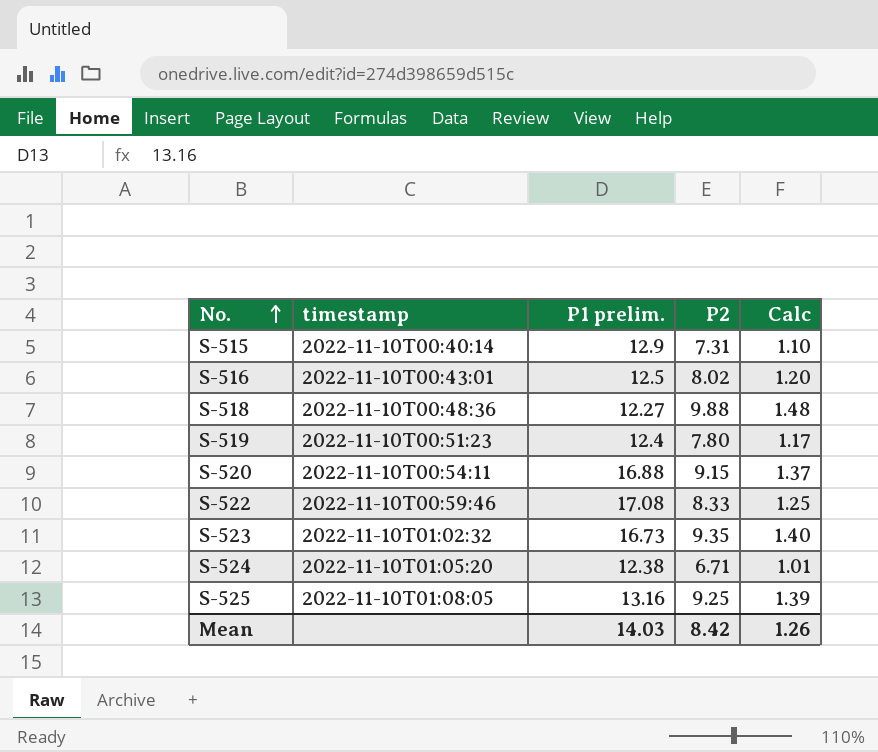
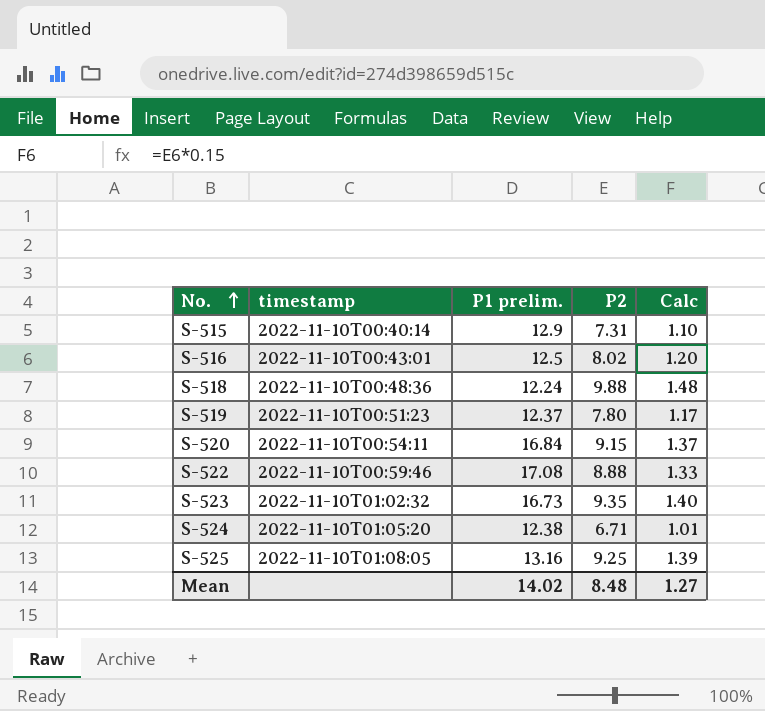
S-518 | P1 prelim.: 12.27 -> 12.24
S-519 | P1 prelim.: 12.4 -> 12.37
S-520 | P1 prelim.: 16.88 -> 16.84
S-522 | P2: 8.33 -> 8.88
S-522 | Calc: 1.25 -> 1.33
Mean | P1 prelim.: 14.03 -> 14.02
Mean | P2: 8.42 -> 8.48
Mean | Calc: 1.26 -> 1.27

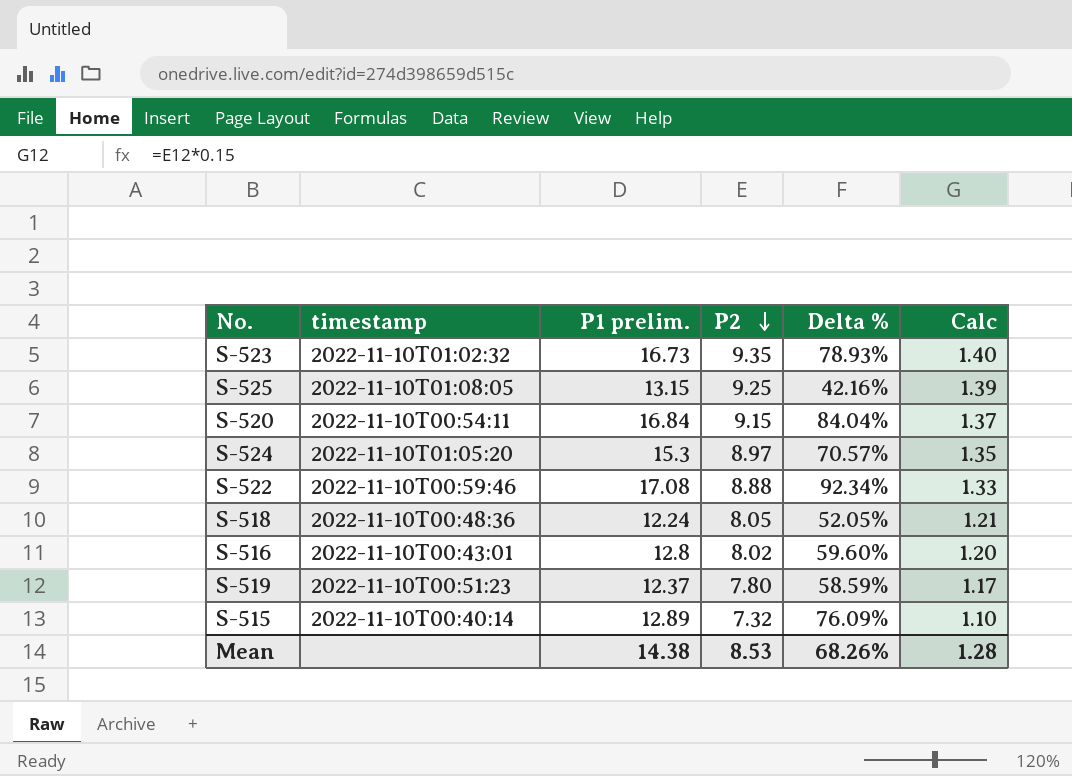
row order: No. ascending -> P2 descending
column Delta % | formula: none -> ([P1 prelim.] - [P2]) / [P2]
S-525 | P1 prelim.: 13.16 -> 13.15
S-524 | P1 prelim.: 12.38 -> 15.3
S-524 | P2: 6.71 -> 8.97
S-524 | Calc: 1.01 -> 1.35
S-518 | P2: 9.88 -> 8.05
S-518 | Calc: 1.48 -> 1.21
S-516 | P1 prelim.: 12.5 -> 12.8
S-515 | P1 prelim.: 12.9 -> 12.89
S-515 | P2: 7.31 -> 7.32
Mean | P1 prelim.: 14.02 -> 14.38
Mean | P2: 8.48 -> 8.53
Mean | Calc: 1.27 -> 1.28

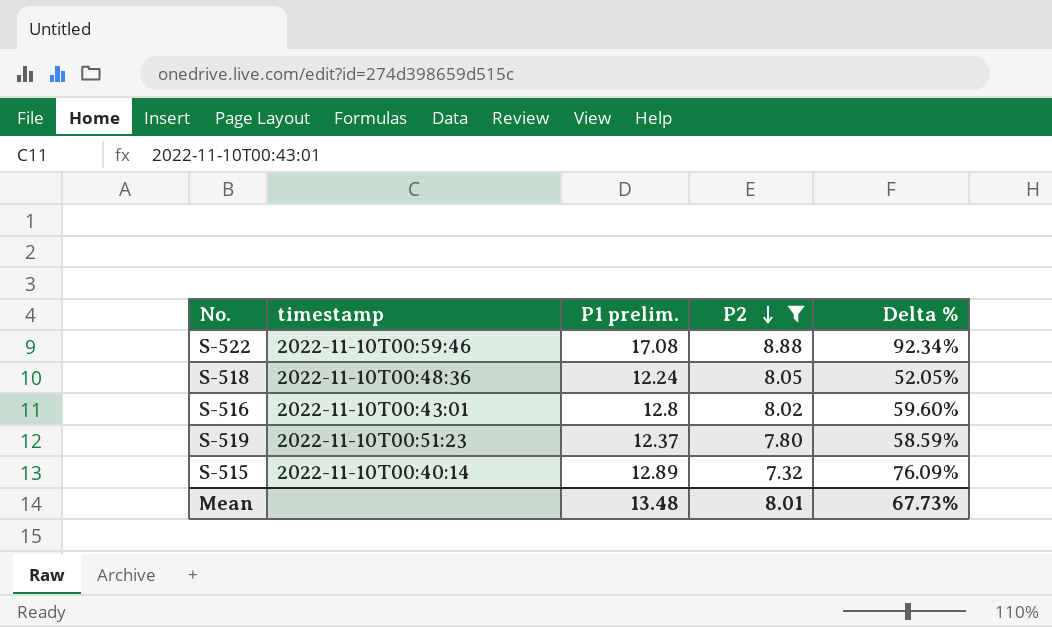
filter: none -> P2 <= 8.88
column Calc | formula: [P2] * 0.15 -> none
Mean | P1 prelim.: 14.38 -> 13.48
Mean | P2: 8.53 -> 8.01
Mean | Delta %: 68.26% -> 67.73%

